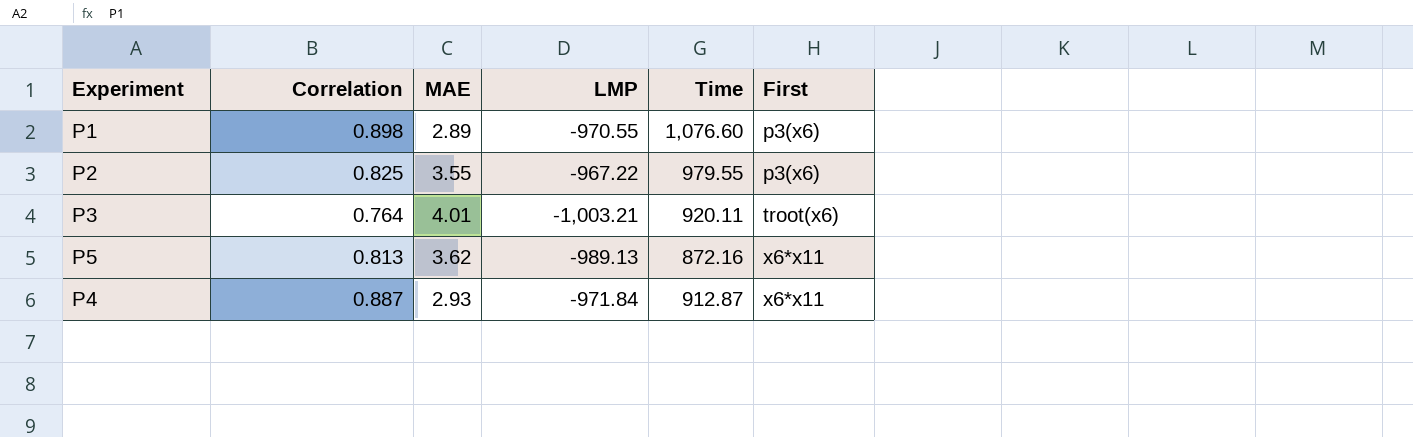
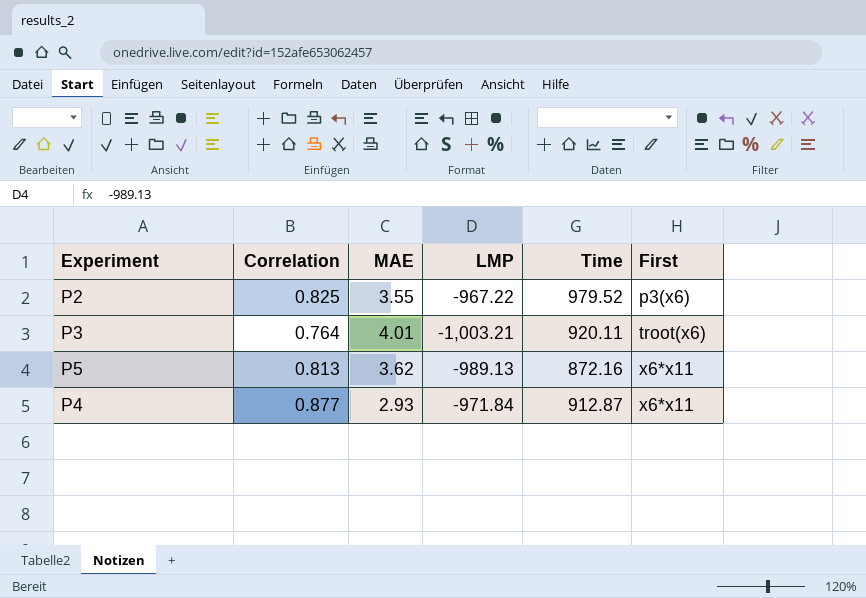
row P1: 0.898 | 2.89 | -970.55 | 1,076.60 | p3(x6) -> none
P2 | Time: 979.55 -> 979.52
P4 | Correlation: 0.887 -> 0.877

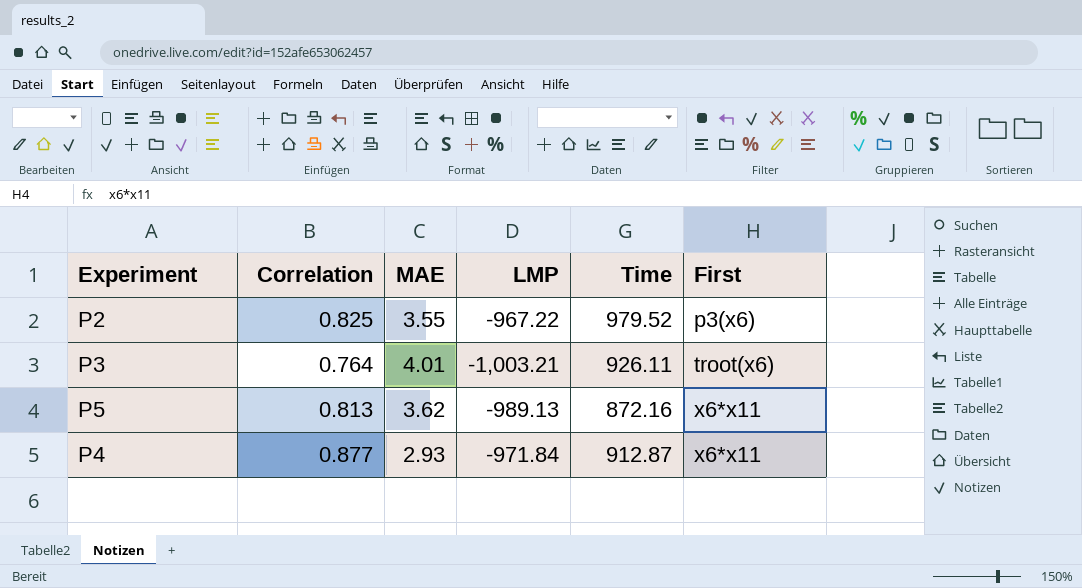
P3 | Time: 920.11 -> 926.11

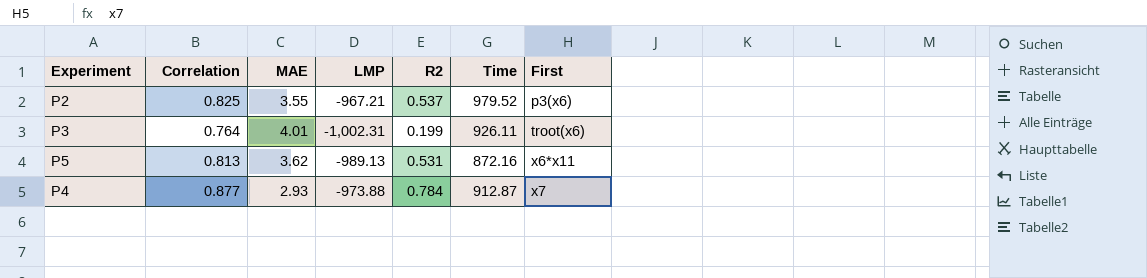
column R2 | position: none -> 5
P2 | LMP: -967.22 -> -967.21
P3 | LMP: -1,003.21 -> -1,002.31
P4 | LMP: -971.84 -> -973.88
P4 | First: x6*x11 -> x7

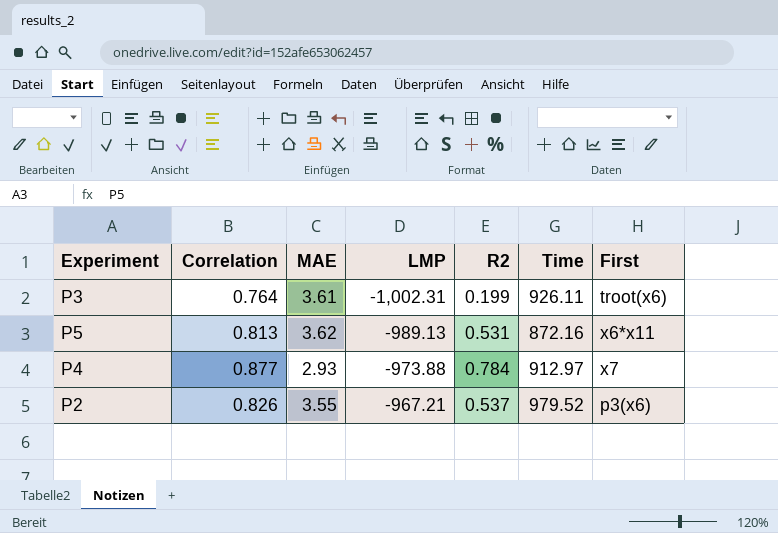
row order: First ascending -> LMP ascending
P3 | MAE: 4.01 -> 3.61
P4 | Time: 912.87 -> 912.97
P2 | Correlation: 0.825 -> 0.826

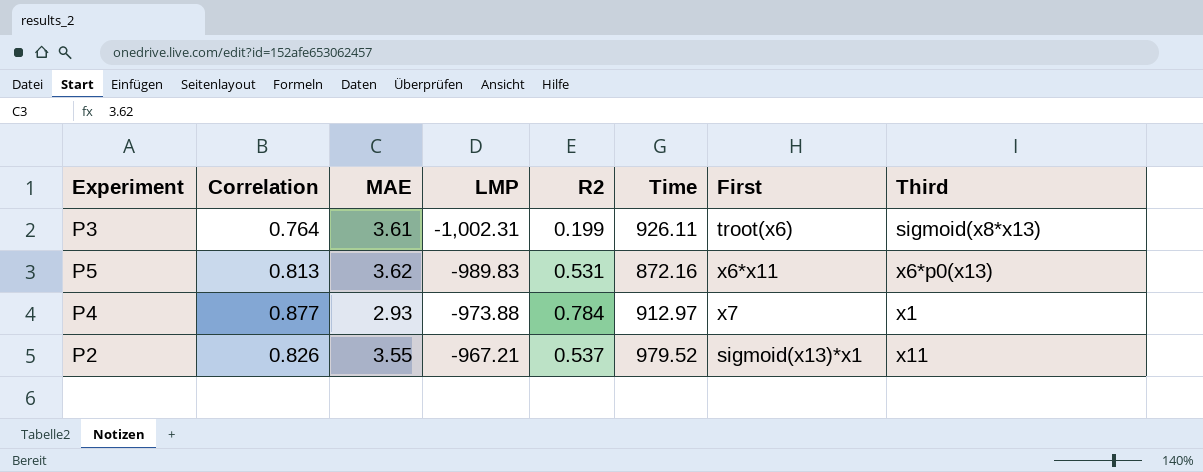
column Third | position: none -> 8
P5 | LMP: -989.13 -> -989.83
P2 | First: p3(x6) -> sigmoid(x13)*x1

